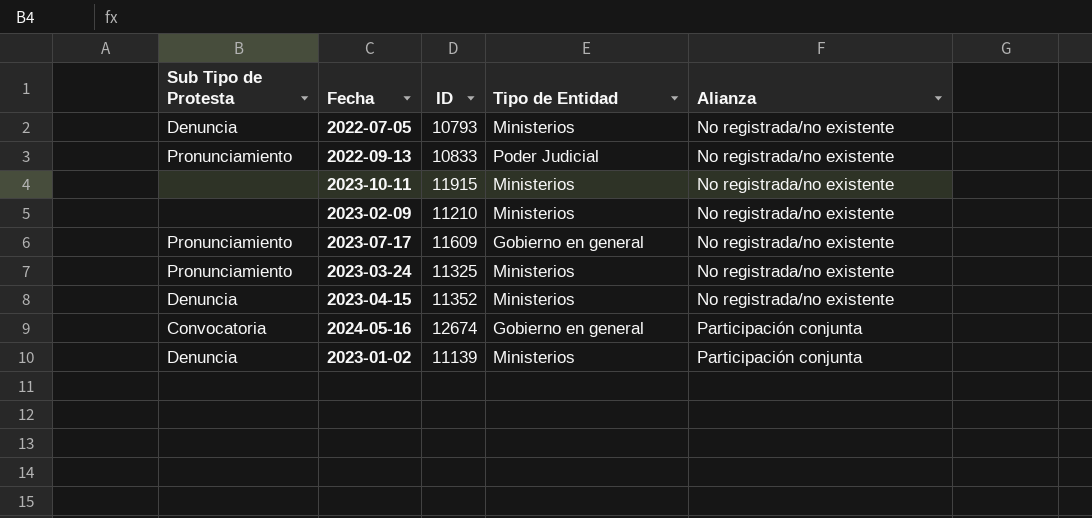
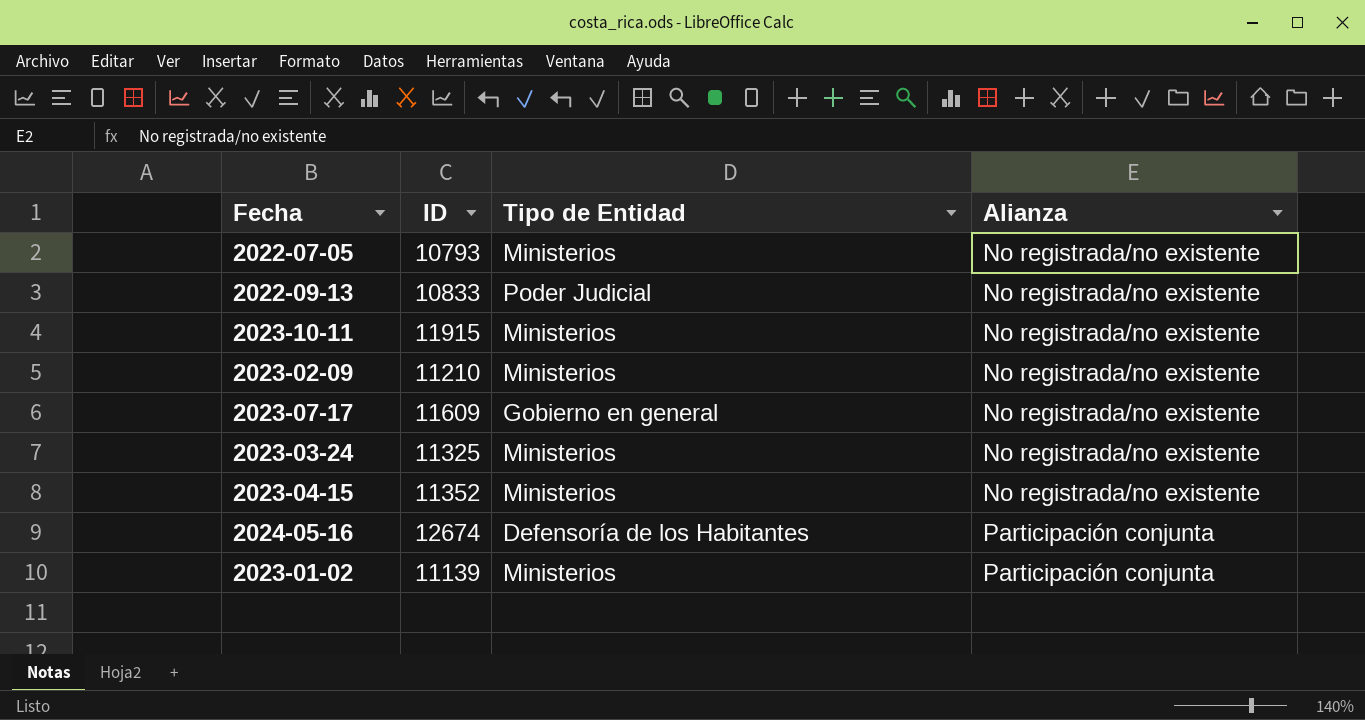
column Sub Tipo de Protesta | position: 1 -> none
2024-05-16 | Tipo de Entidad: Gobierno en general -> Defensoría de los Habitantes

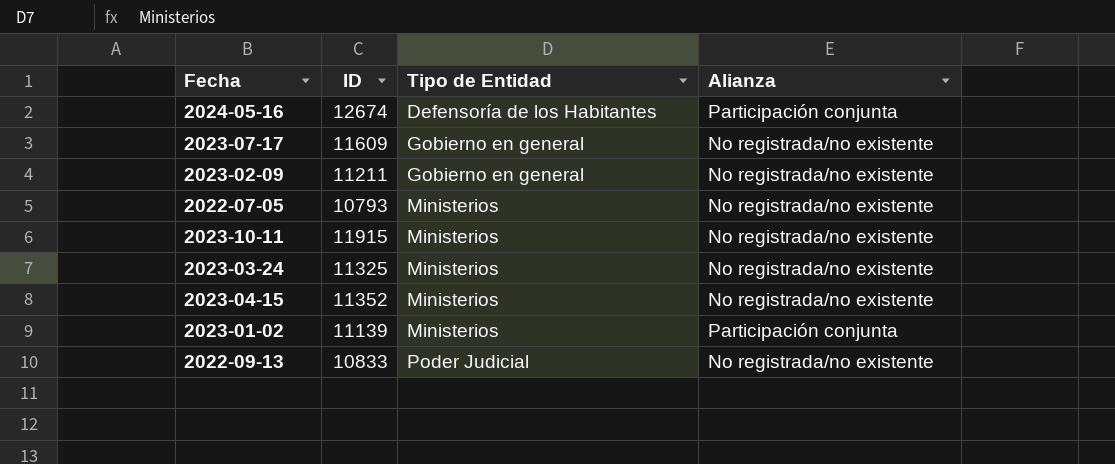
row order: Alianza ascending -> Tipo de Entidad ascending
2023-02-09 | ID: 11210 -> 11211
2023-02-09 | Tipo de Entidad: Ministerios -> Gobierno en general

